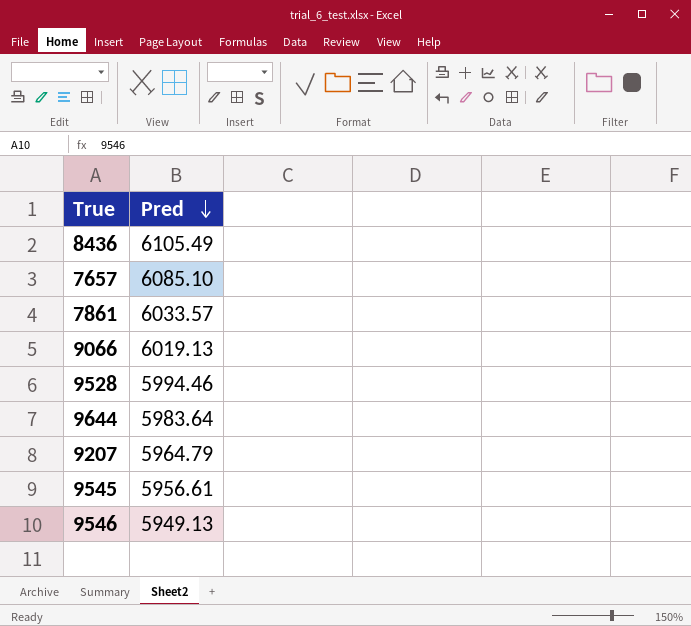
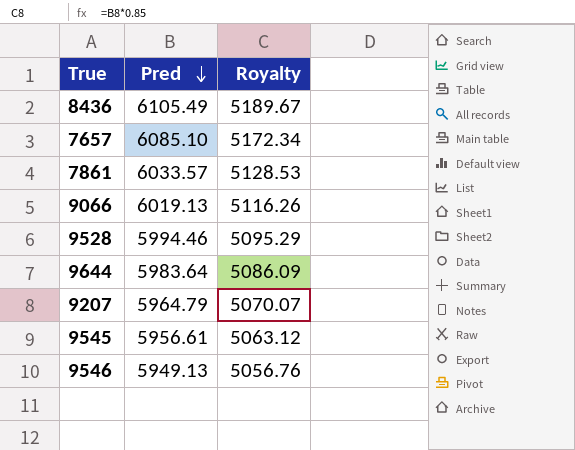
column Royalty | formula: none -> [Pred] * 0.85

